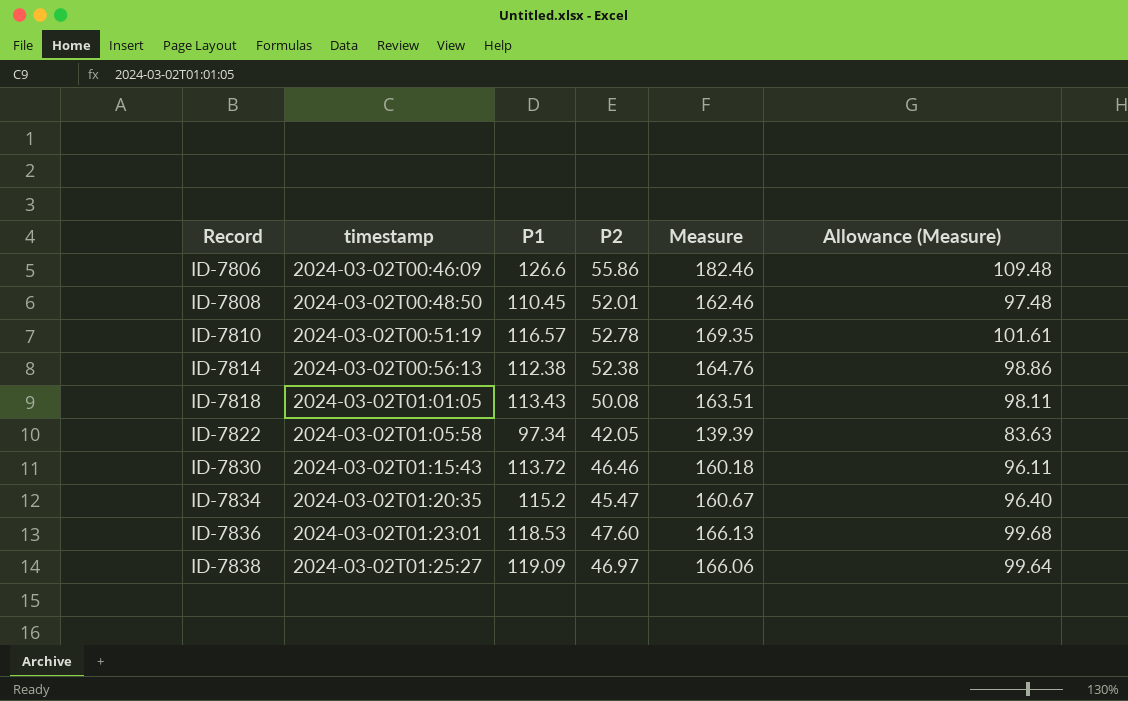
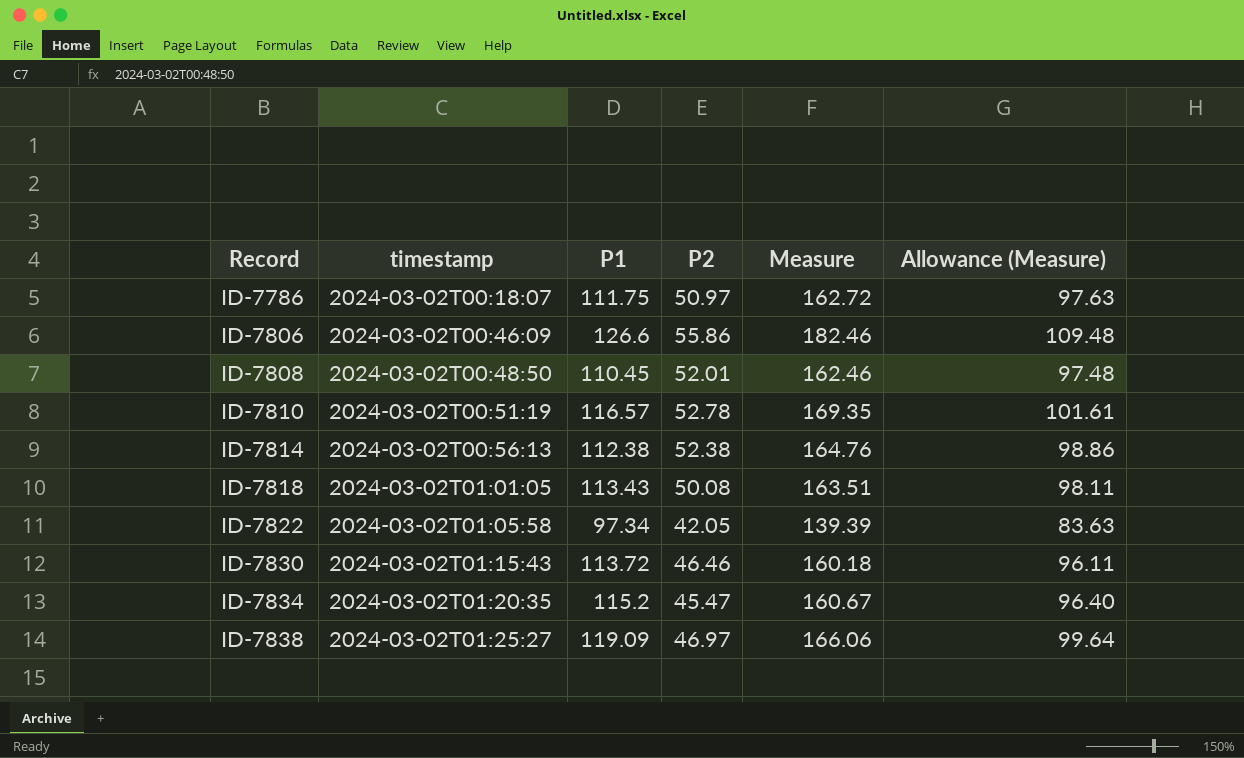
row ID-7836: 2024-03-02T01:23:01 | 118.53 | 47.60 | 166.13 | 99.68 -> none
row ID-7786: none -> 2024-03-02T00:18:07 | 111.75 | 50.97 | 162.72 | 97.63

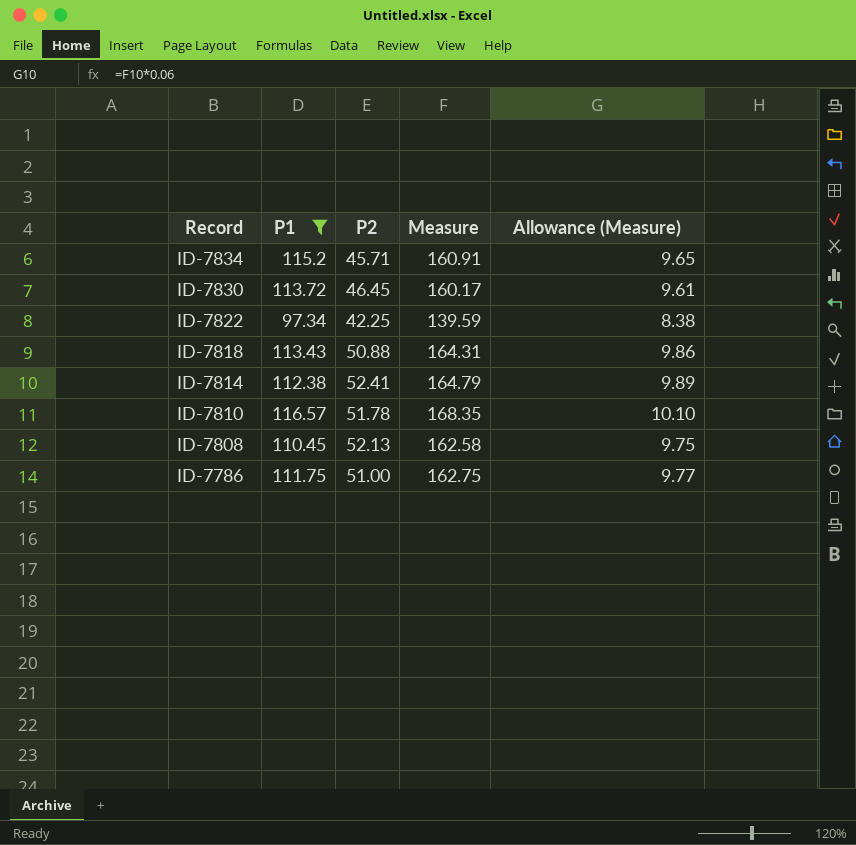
filter: none -> P1 <= 116.57
row order: Record ascending -> Record descending
column timestamp | position: 2 -> none
column Allowance (Measure) | formula: [Measure] * 0.6 -> [Measure] * 0.06
ID-7834 | P2: 45.47 -> 45.71
ID-7834 | Measure: 160.67 -> 160.91
ID-7830 | P2: 46.46 -> 46.45
ID-7830 | Measure: 160.18 -> 160.17
ID-7822 | P2: 42.05 -> 42.25
ID-7822 | Measure: 139.39 -> 139.59
ID-7818 | P2: 50.08 -> 50.88
ID-7818 | Measure: 163.51 -> 164.31
ID-7814 | P2: 52.38 -> 52.41
ID-7814 | Measure: 164.76 -> 164.79
ID-7810 | P2: 52.78 -> 51.78
ID-7810 | Measure: 169.35 -> 168.35
ID-7808 | P2: 52.01 -> 52.13
ID-7808 | Measure: 162.46 -> 162.58
ID-7786 | P2: 50.97 -> 51.00
ID-7786 | Measure: 162.72 -> 162.75

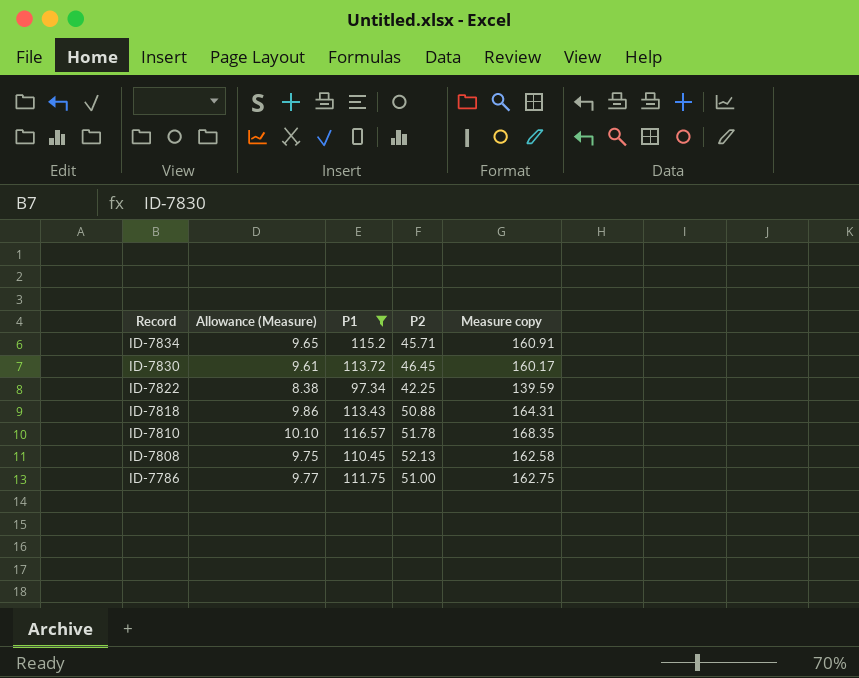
column Allowance (Measure) | position: 5 -> 2
column name: Measure -> Measure copy
row ID-7814: 112.38 | 52.41 | 164.79 | 9.89 -> none

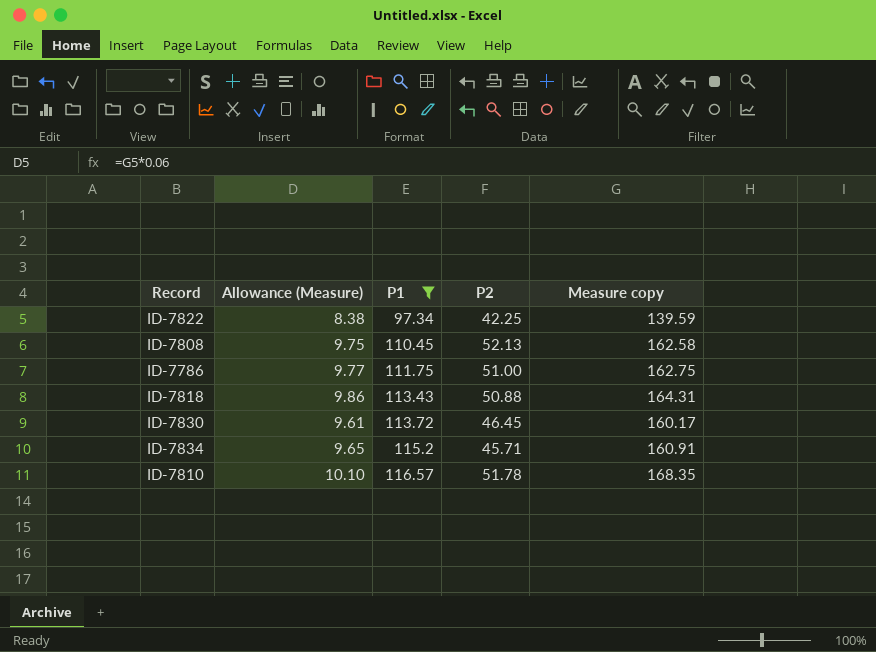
row order: Record descending -> P1 ascending

